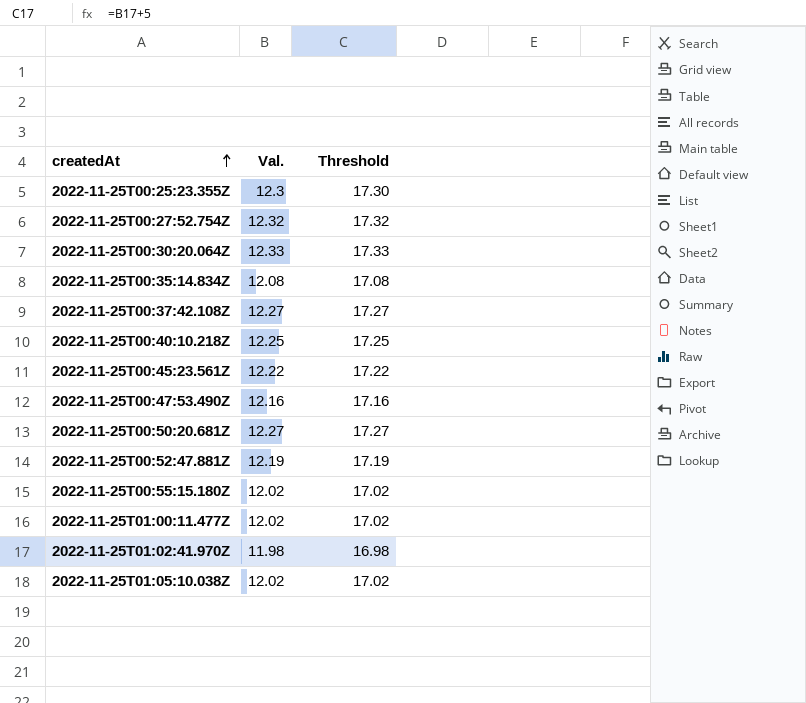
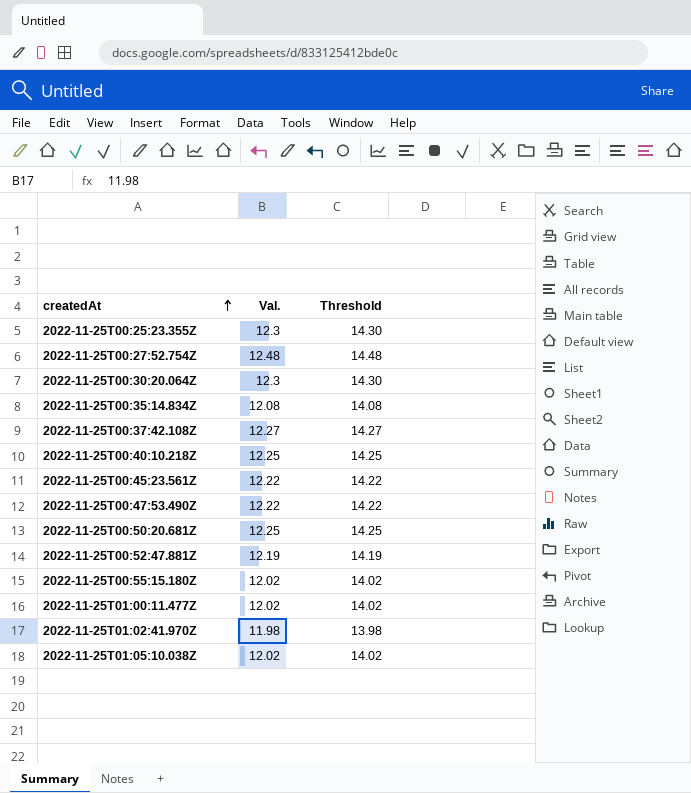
column Threshold | formula: [Val.] + 5 -> [Val.] + 2
2022-11-25T00:27:52.754Z | Val.: 12.32 -> 12.48
2022-11-25T00:30:20.064Z | Val.: 12.33 -> 12.3
2022-11-25T00:47:53.490Z | Val.: 12.16 -> 12.22
2022-11-25T00:50:20.681Z | Val.: 12.27 -> 12.25

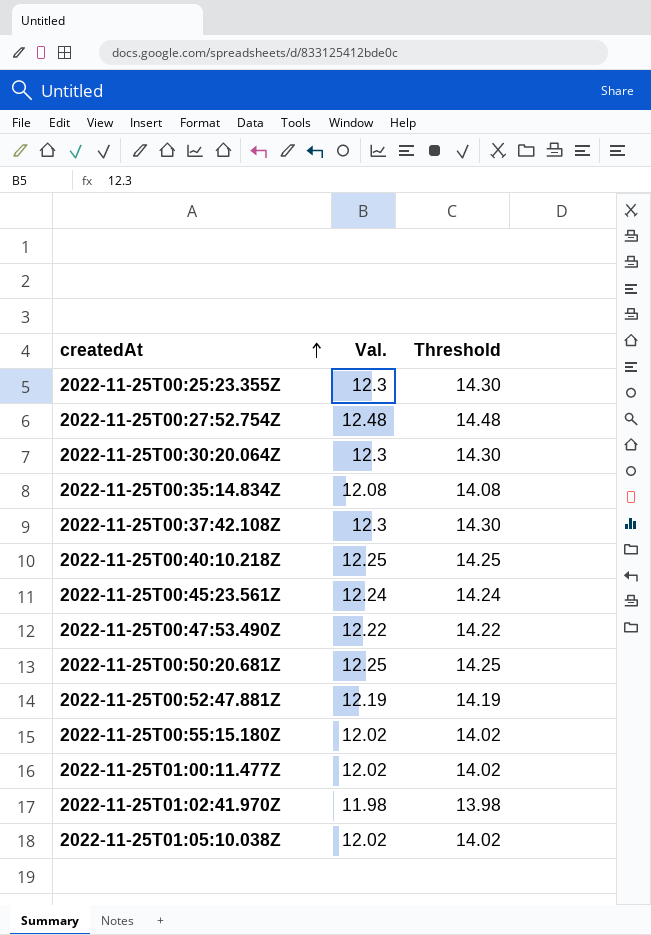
2022-11-25T00:37:42.108Z | Val.: 12.27 -> 12.3
2022-11-25T00:37:42.108Z | Threshold: 14.27 -> 14.30
2022-11-25T00:45:23.561Z | Val.: 12.22 -> 12.24
2022-11-25T00:45:23.561Z | Threshold: 14.22 -> 14.24

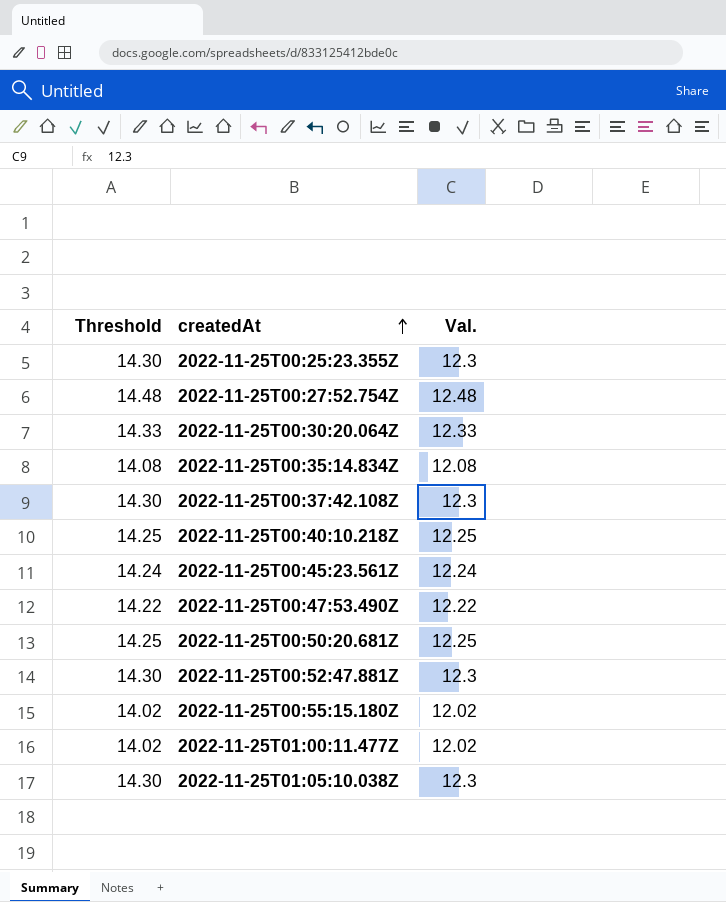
column Threshold | position: 3 -> 1
row 2022-11-25T01:02:41.970Z: 11.98 | 13.98 -> none
2022-11-25T00:30:20.064Z | Threshold: 14.30 -> 14.33
2022-11-25T00:30:20.064Z | Val.: 12.3 -> 12.33
2022-11-25T00:52:47.881Z | Threshold: 14.19 -> 14.30
2022-11-25T00:52:47.881Z | Val.: 12.19 -> 12.3
2022-11-25T01:05:10.038Z | Threshold: 14.02 -> 14.30
2022-11-25T01:05:10.038Z | Val.: 12.02 -> 12.3

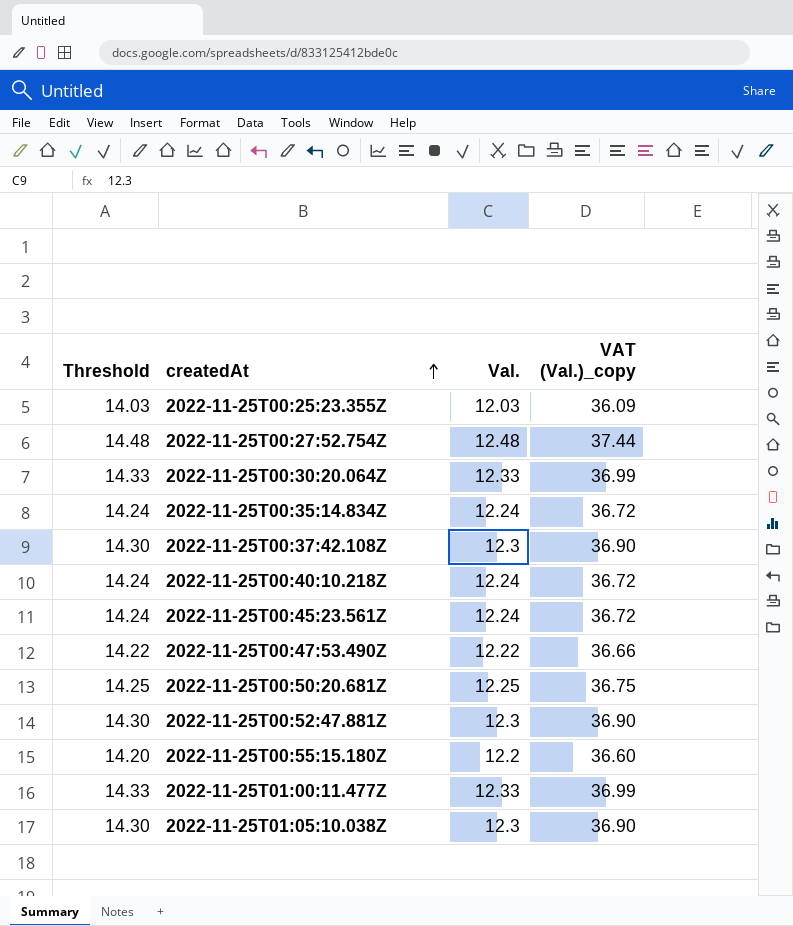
column VAT (Val.)_copy | formula: none -> [Val.] * 3
2022-11-25T00:25:23.355Z | Threshold: 14.30 -> 14.03
2022-11-25T00:25:23.355Z | Val.: 12.3 -> 12.03
2022-11-25T00:35:14.834Z | Threshold: 14.08 -> 14.24
2022-11-25T00:35:14.834Z | Val.: 12.08 -> 12.24
2022-11-25T00:40:10.218Z | Threshold: 14.25 -> 14.24
2022-11-25T00:40:10.218Z | Val.: 12.25 -> 12.24
2022-11-25T00:55:15.180Z | Threshold: 14.02 -> 14.20
2022-11-25T00:55:15.180Z | Val.: 12.02 -> 12.2
2022-11-25T01:00:11.477Z | Threshold: 14.02 -> 14.33
2022-11-25T01:00:11.477Z | Val.: 12.02 -> 12.33

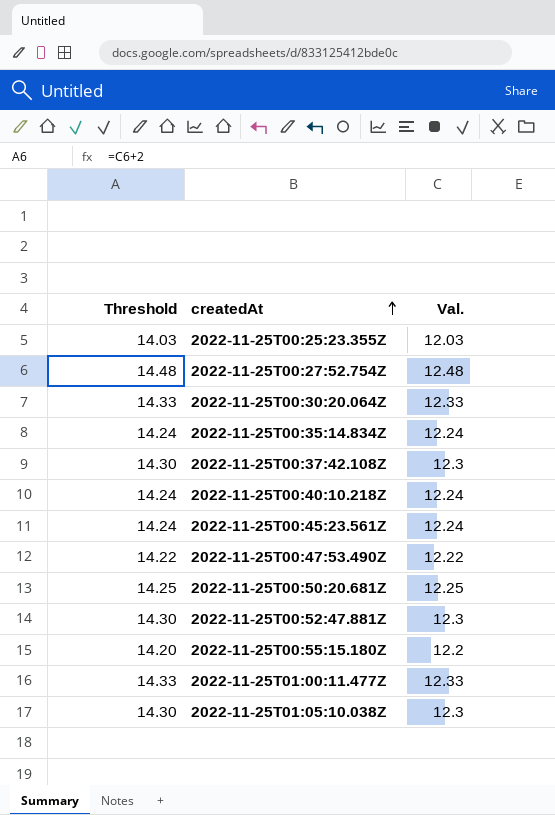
column VAT (Val.)_copy | formula: [Val.] * 3 -> none

